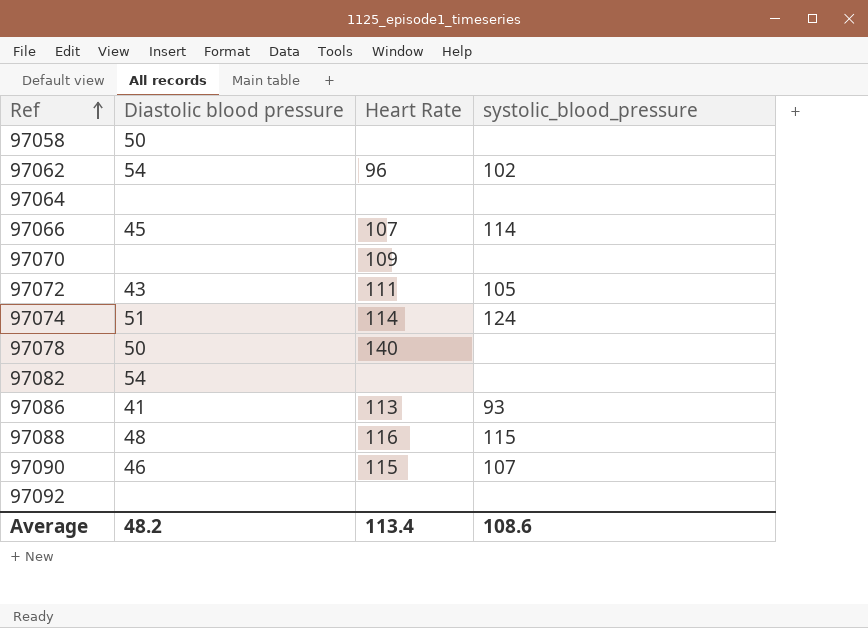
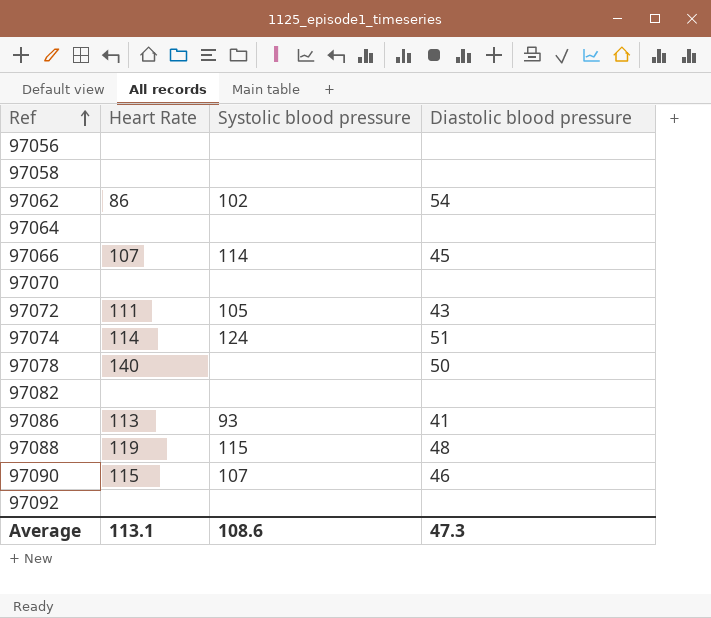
column name: systolic_blood_pressure -> Systolic blood pressure
column Diastolic blood pressure | position: 2 -> 4
row 97056: none -> none | none | none
97058 | Diastolic blood pressure: 50 -> none
97062 | Heart Rate: 96 -> 86
97070 | Heart Rate: 109 -> none
97082 | Diastolic blood pressure: 54 -> none
97088 | Heart Rate: 116 -> 119
Average | Heart Rate: 113.4 -> 113.1
Average | Diastolic blood pressure: 48.2 -> 47.3

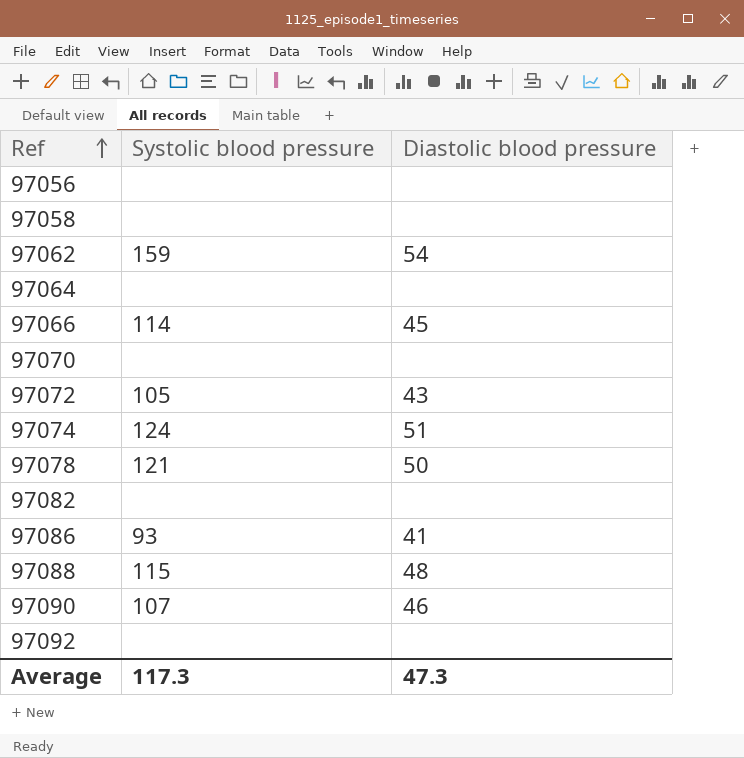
column Heart Rate | position: 2 -> none
97062 | Systolic blood pressure: 102 -> 159
97078 | Systolic blood pressure: none -> 121
Average | Systolic blood pressure: 108.6 -> 117.3

